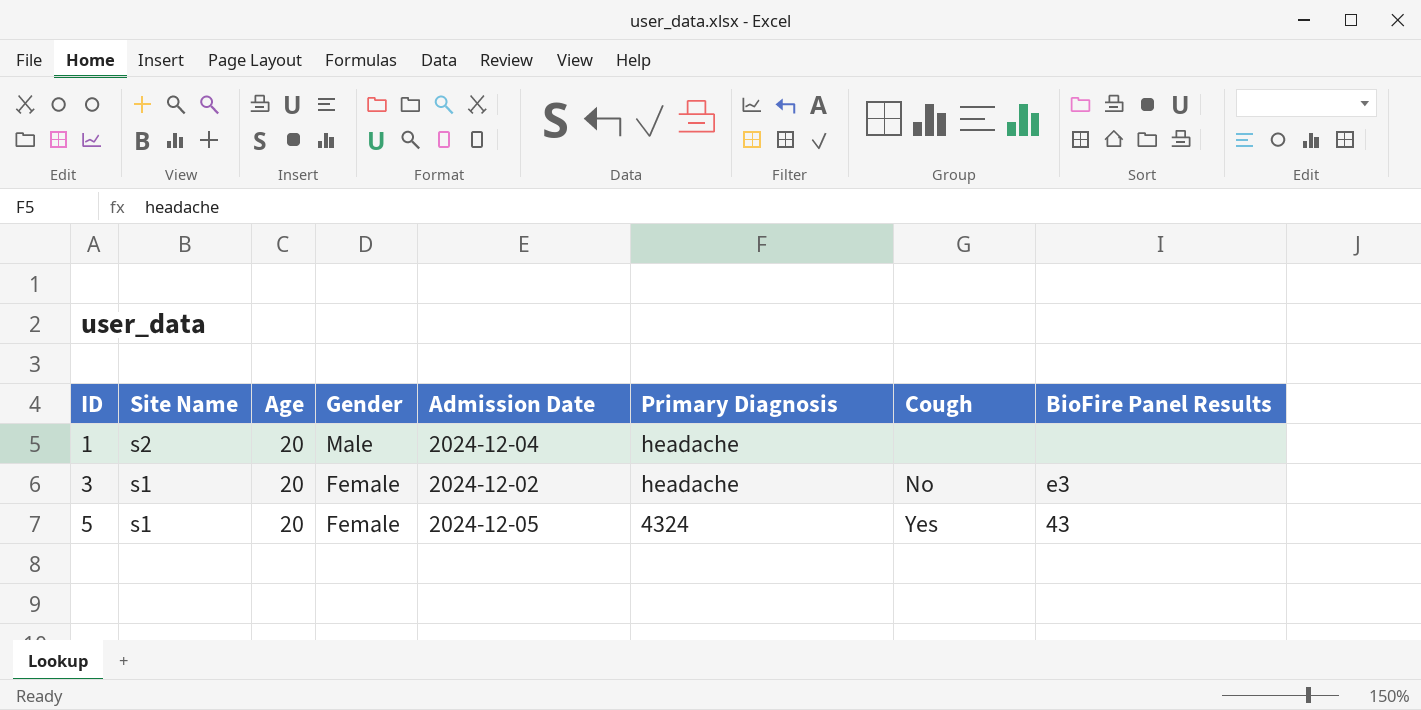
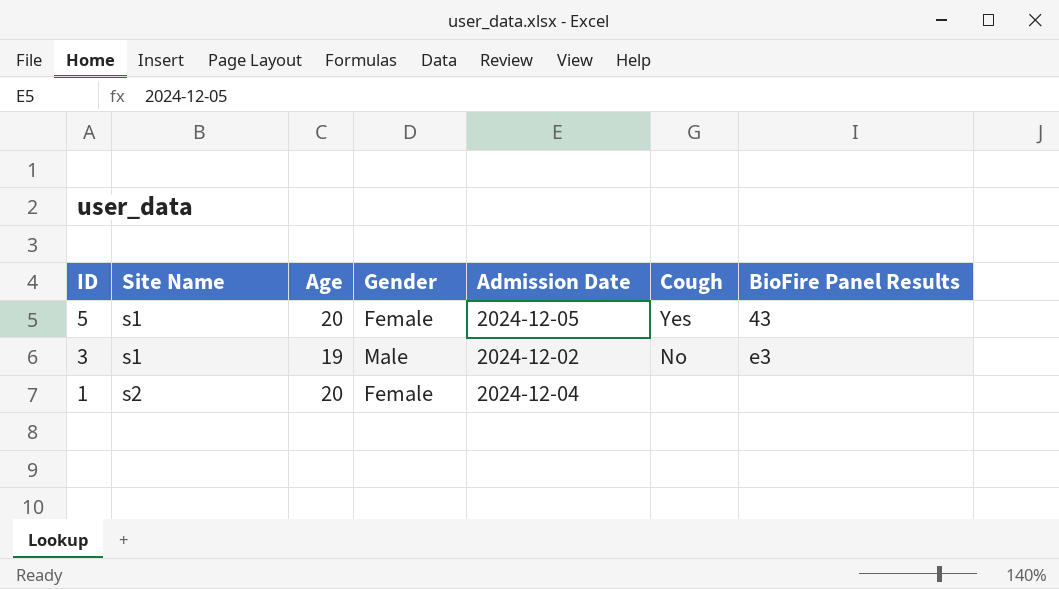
row order: ID ascending -> ID descending
column Primary Diagnosis | position: 6 -> none
3 | Age: 20 -> 19
3 | Gender: Female -> Male
1 | Gender: Male -> Female

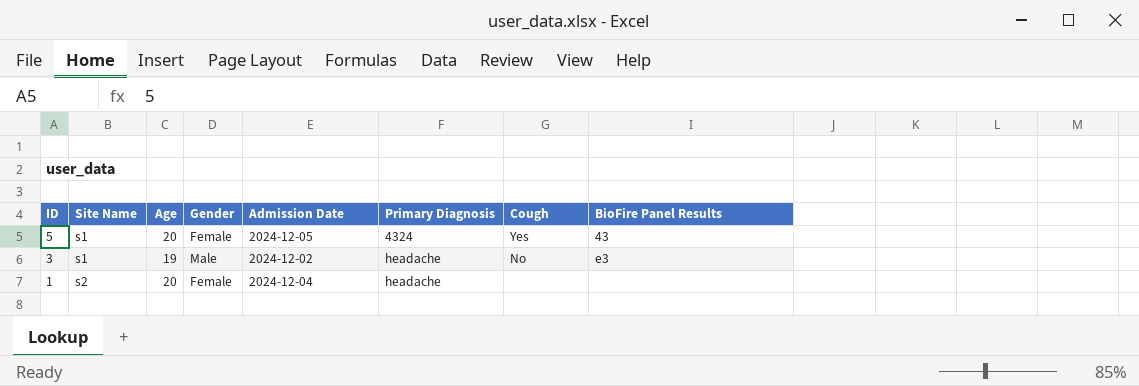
column Primary Diagnosis | position: none -> 6

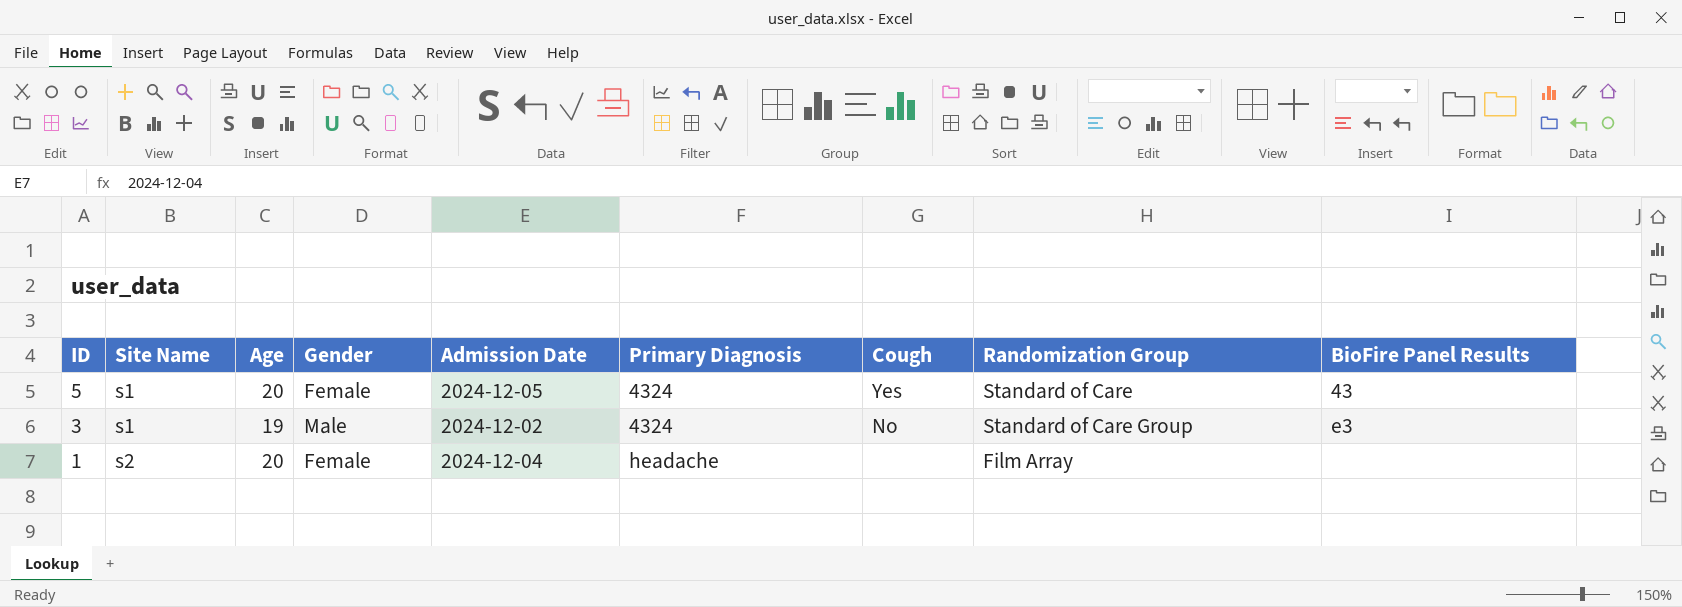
column Randomization Group | position: none -> 8
3 | Primary Diagnosis: headache -> 4324

